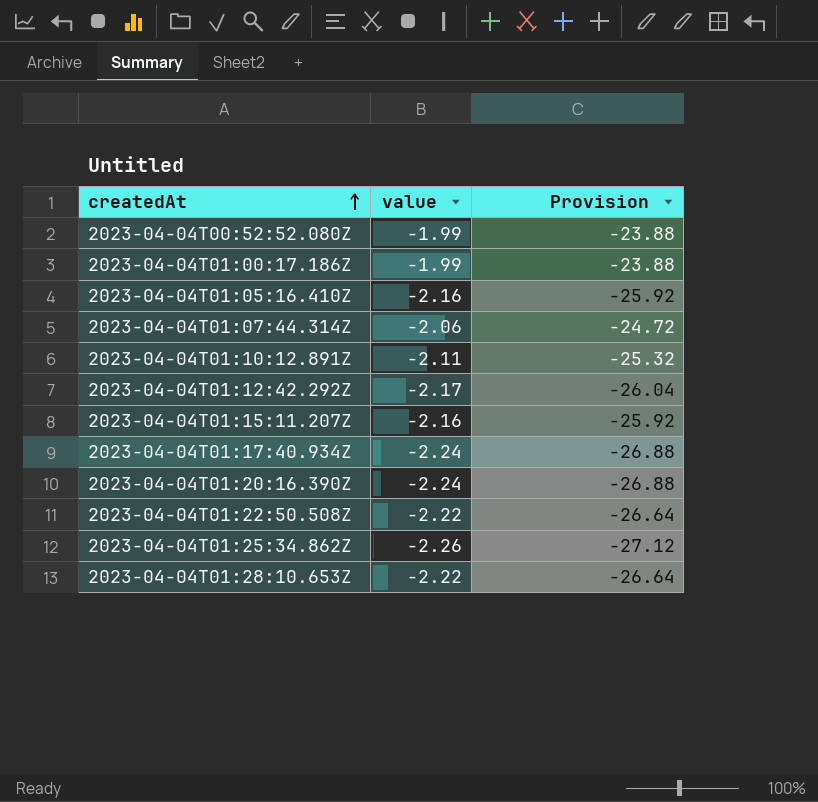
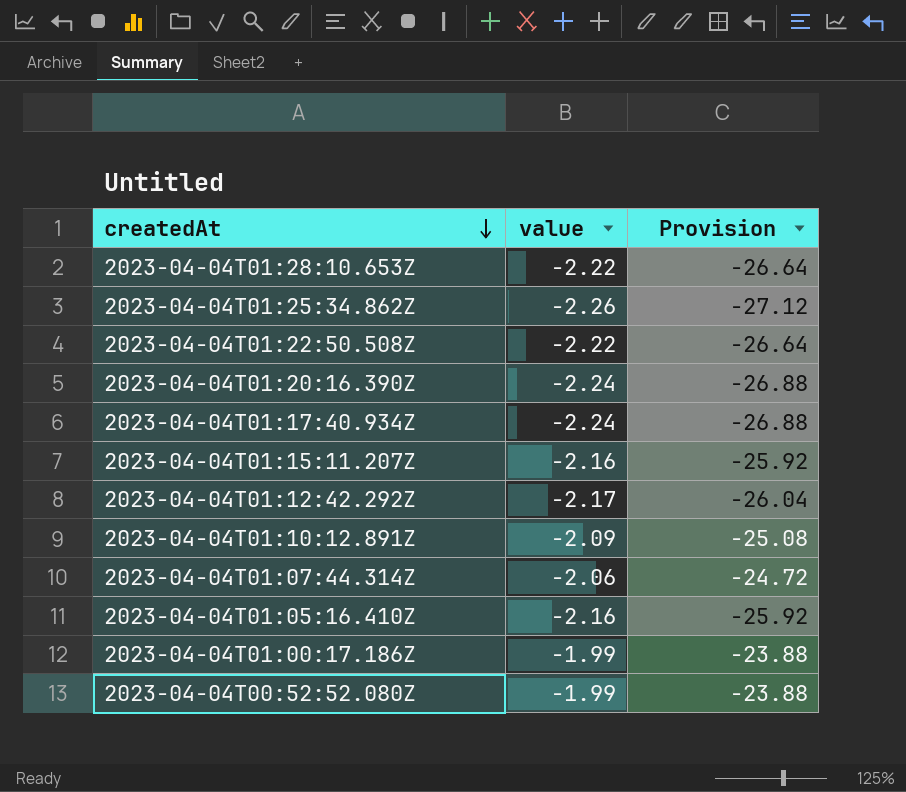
row order: createdAt ascending -> createdAt descending
2023-04-04T01:10:12.891Z | value: -2.11 -> -2.09
2023-04-04T01:10:12.891Z | Provision: -25.32 -> -25.08

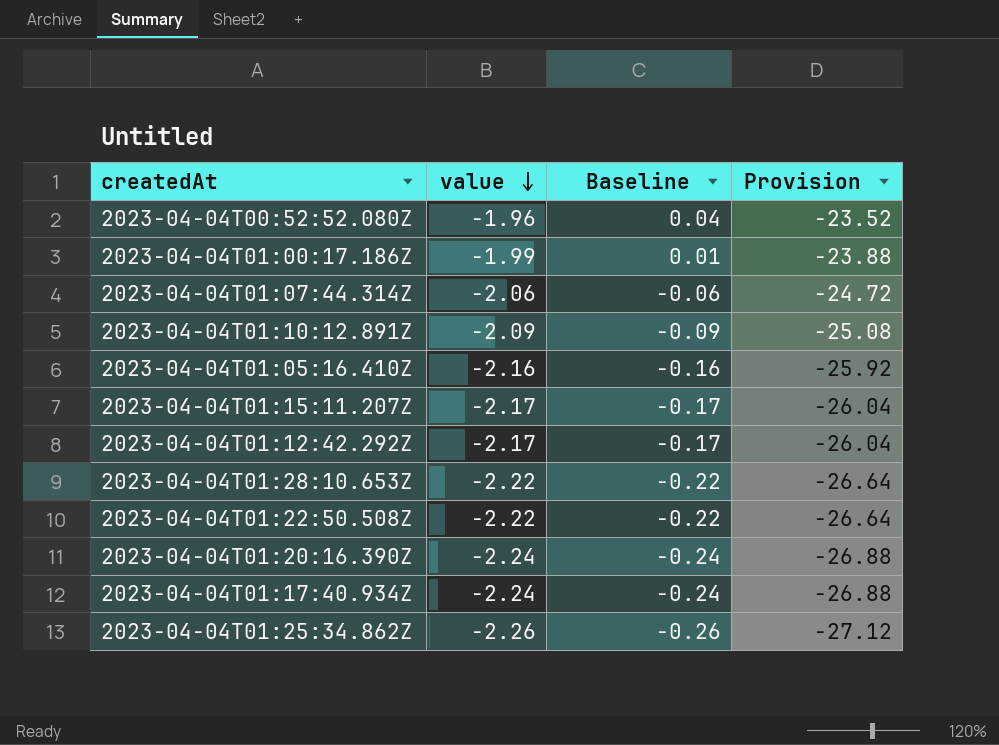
row order: createdAt descending -> value descending
column Baseline | formula: none -> [value] + 2
2023-04-04T00:52:52.080Z | value: -1.99 -> -1.96
2023-04-04T00:52:52.080Z | Provision: -23.88 -> -23.52
2023-04-04T01:15:11.207Z | value: -2.16 -> -2.17
2023-04-04T01:15:11.207Z | Provision: -25.92 -> -26.04

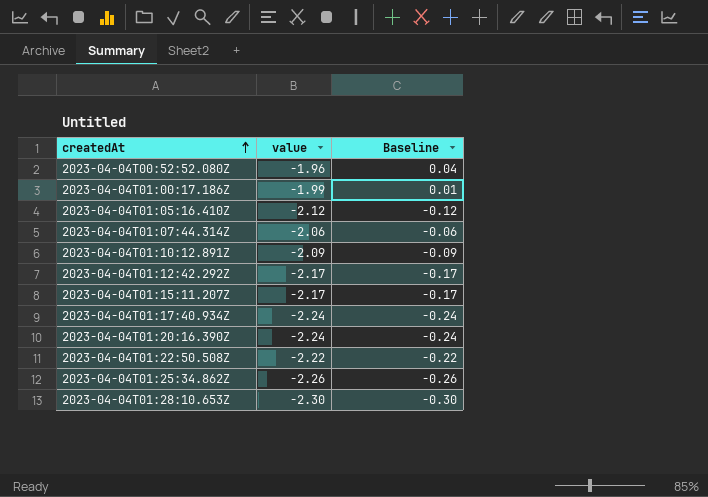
row order: value descending -> createdAt ascending
column Provision | formula: [value] * 12 -> none
2023-04-04T01:05:16.410Z | value: -2.16 -> -2.12
2023-04-04T01:05:16.410Z | Baseline: -0.16 -> -0.12
2023-04-04T01:28:10.653Z | value: -2.22 -> -2.30
2023-04-04T01:28:10.653Z | Baseline: -0.22 -> -0.30

